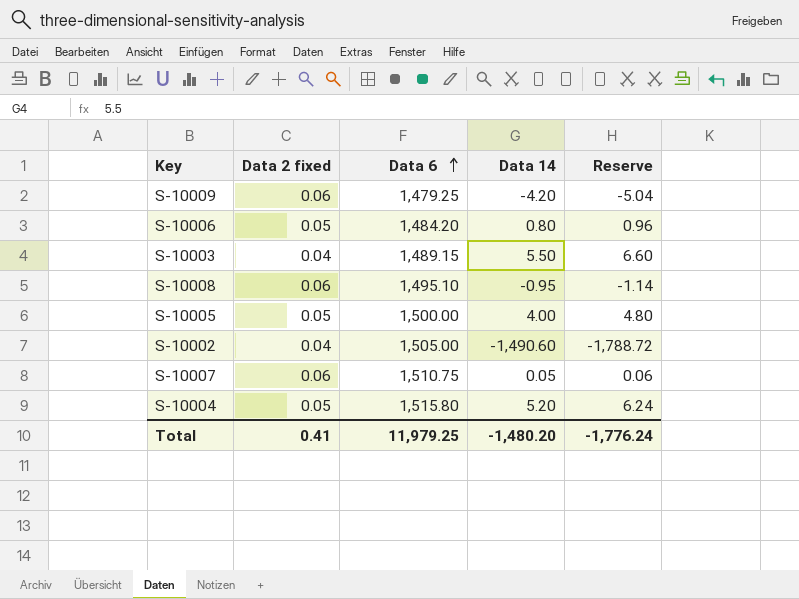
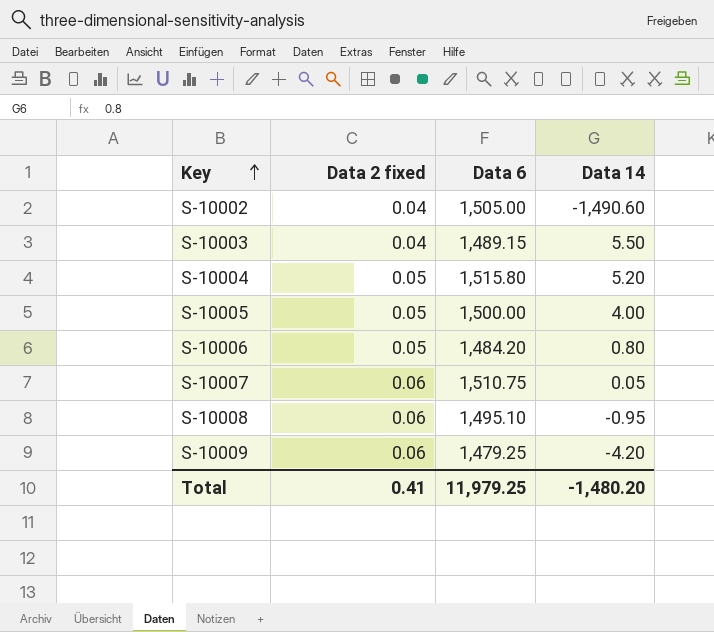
row order: Data 6 ascending -> Key ascending
column Reserve | formula: [Data 14] * 1.2 -> none

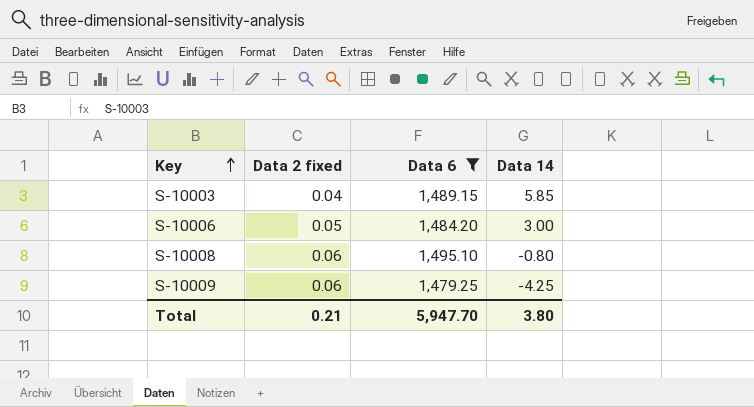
filter: none -> Data 6 <= 1,495.10
S-10003 | Data 14: 5.50 -> 5.85
S-10006 | Data 14: 0.80 -> 3.00
S-10008 | Data 14: -0.95 -> -0.80
S-10009 | Data 14: -4.20 -> -4.25
Total | Data 2 fixed: 0.41 -> 0.21
Total | Data 6: 11,979.25 -> 5,947.70
Total | Data 14: -1,480.20 -> 3.80

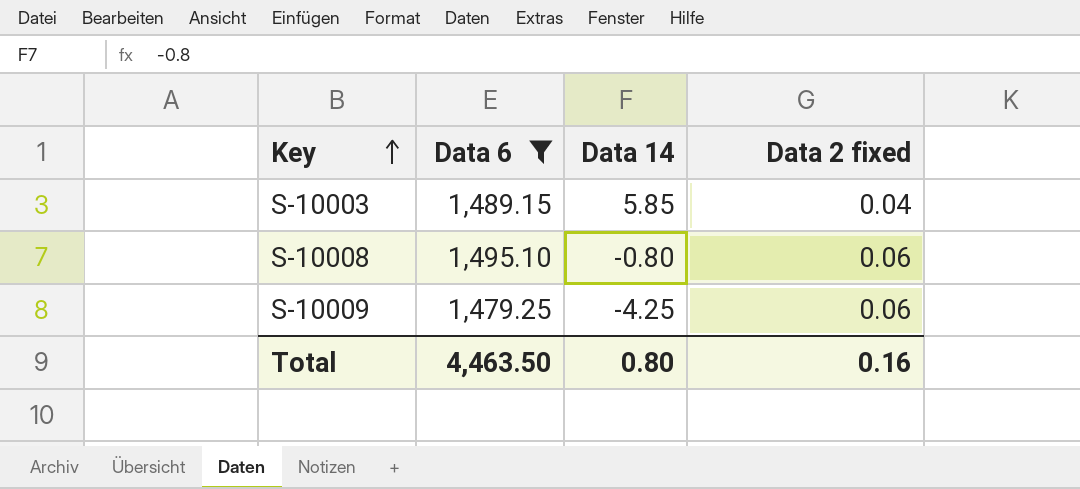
column Data 2 fixed | position: 2 -> 4
row S-10006: 0.05 | 1,484.20 | 3.00 -> none
Total | Data 6: 5,947.70 -> 4,463.50
Total | Data 14: 3.80 -> 0.80
Total | Data 2 fixed: 0.21 -> 0.16

